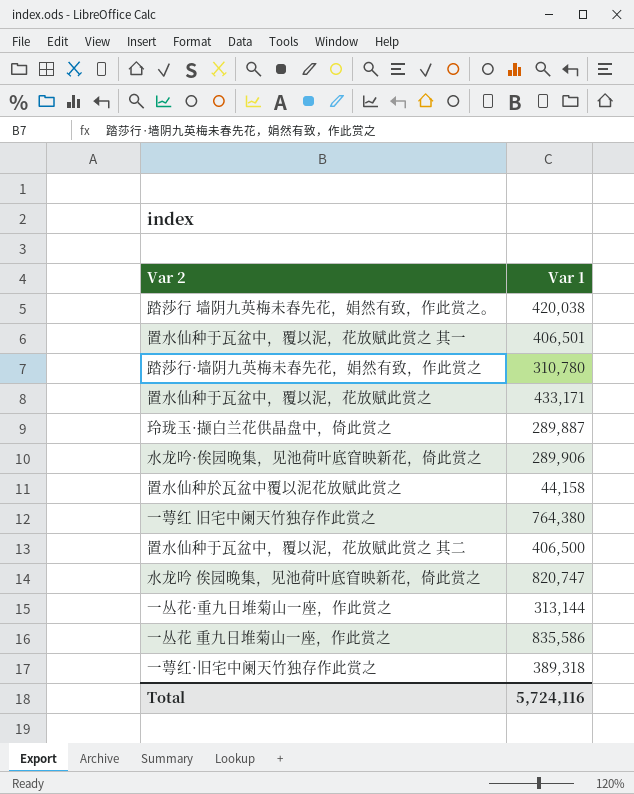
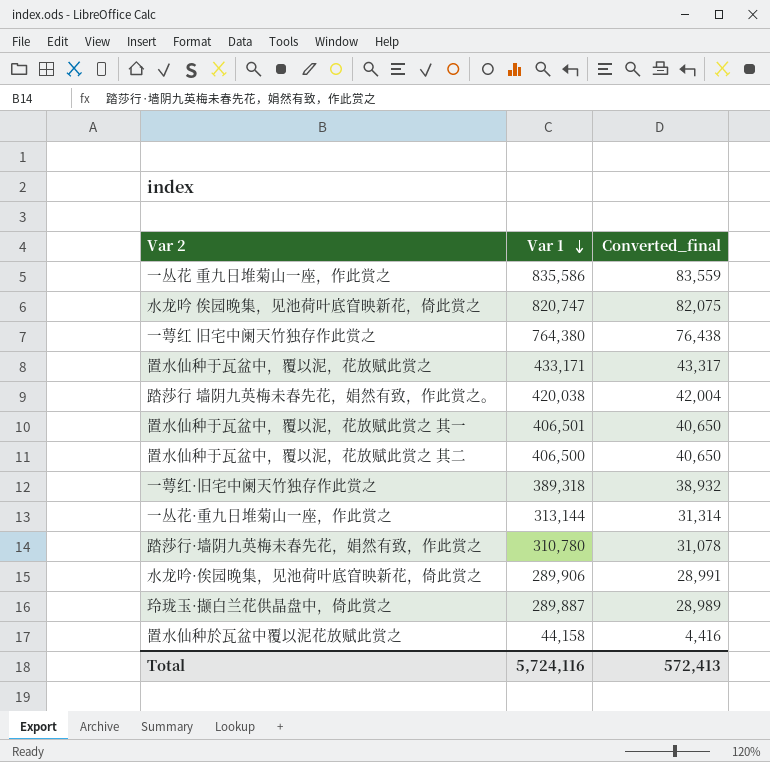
row order: none -> Var 1 descending
column Converted_final | formula: none -> [Var 1] * 0.1

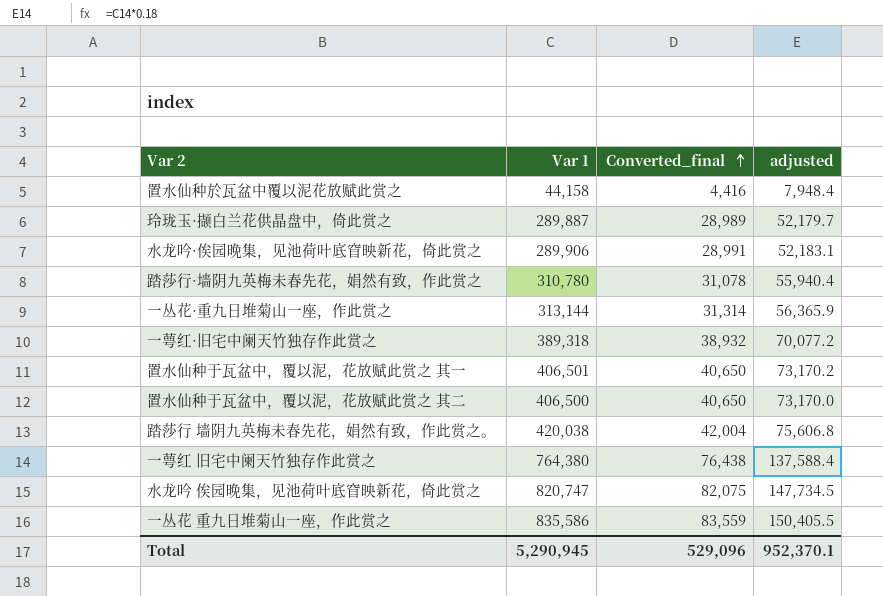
row order: Var 1 descending -> Converted_final ascending
column adjusted | formula: none -> [Var 1] * 0.18
row 置水仙种于瓦盆中，覆以泥，花放赋此赏之: 433,171 | 43,317 -> none
Total | Var 1: 5,724,116 -> 5,290,945
Total | Converted_final: 572,413 -> 529,096

